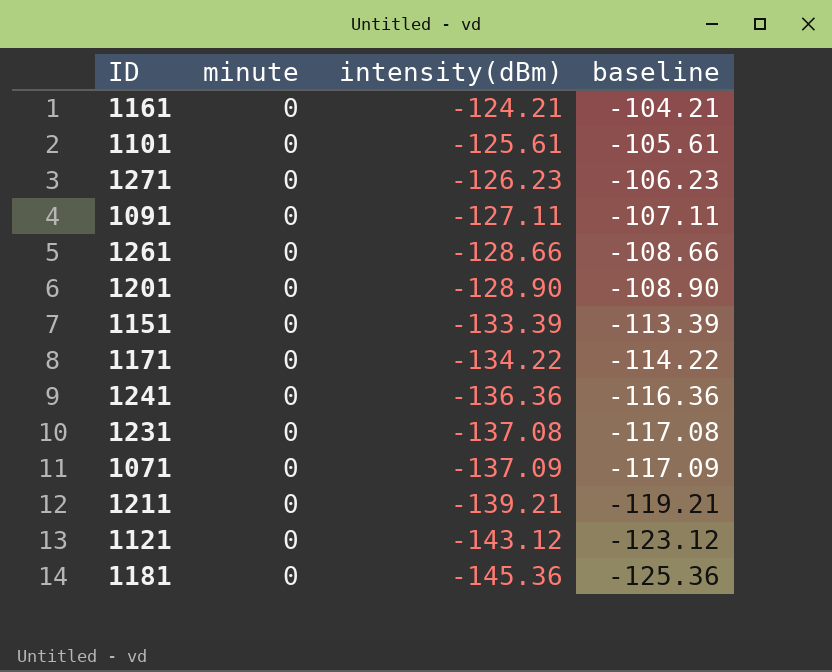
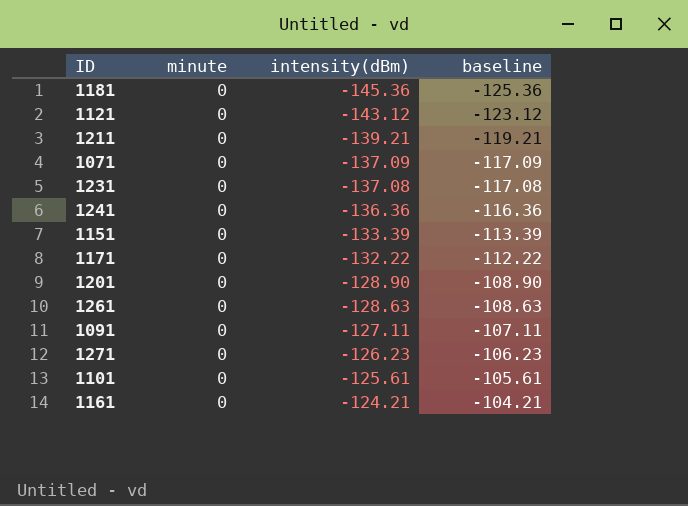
row order: intensity(dBm) descending -> intensity(dBm) ascending
1171 | intensity(dBm): -134.22 -> -132.22
1171 | baseline: -114.22 -> -112.22
1261 | intensity(dBm): -128.66 -> -128.63
1261 | baseline: -108.66 -> -108.63

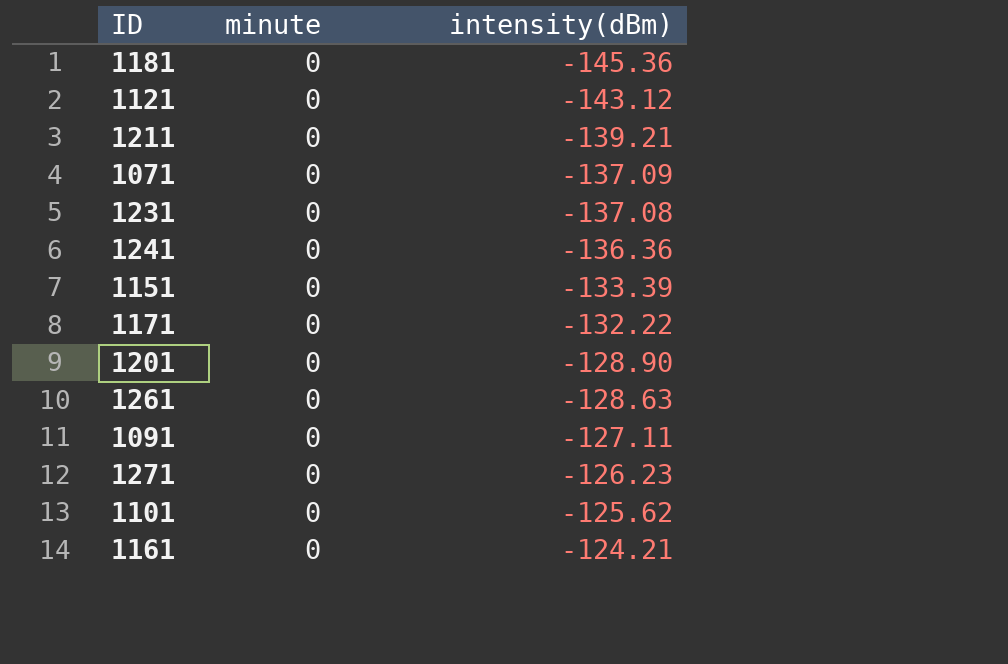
column baseline | formula: [intensity(dBm)] + 20 -> none
1101 | intensity(dBm): -125.61 -> -125.62

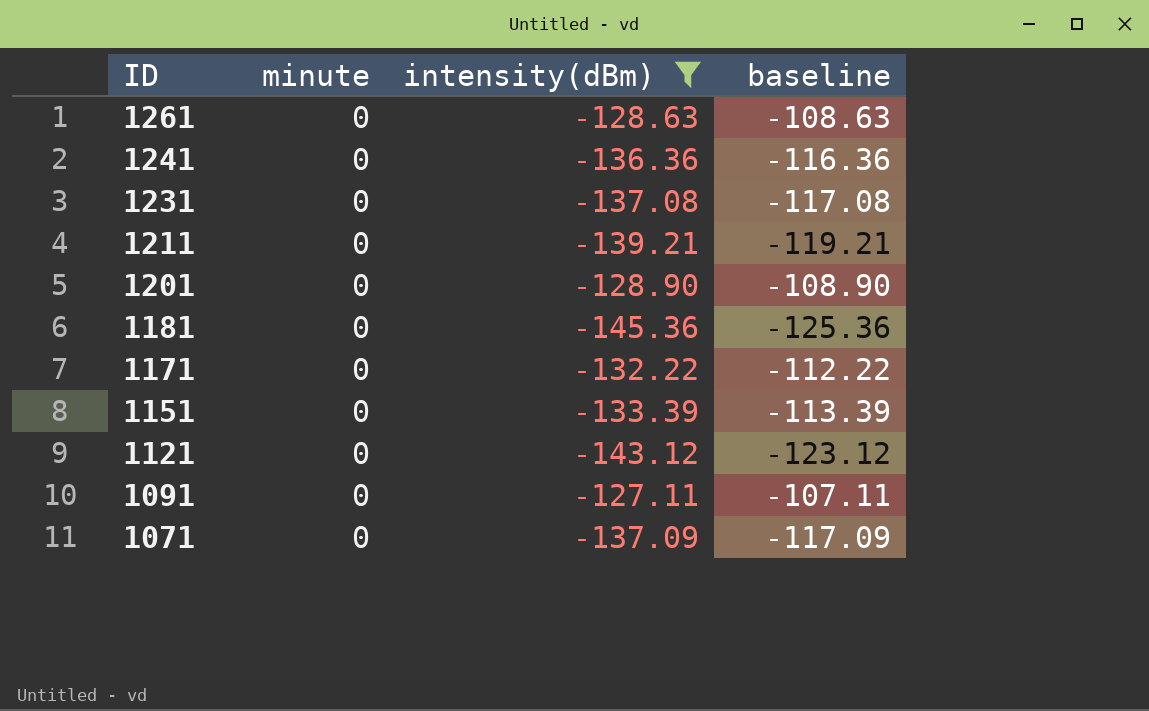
filter: none -> intensity(dBm) <= -127.11
row order: intensity(dBm) ascending -> ID descending
column baseline | formula: none -> [intensity(dBm)] + 20

